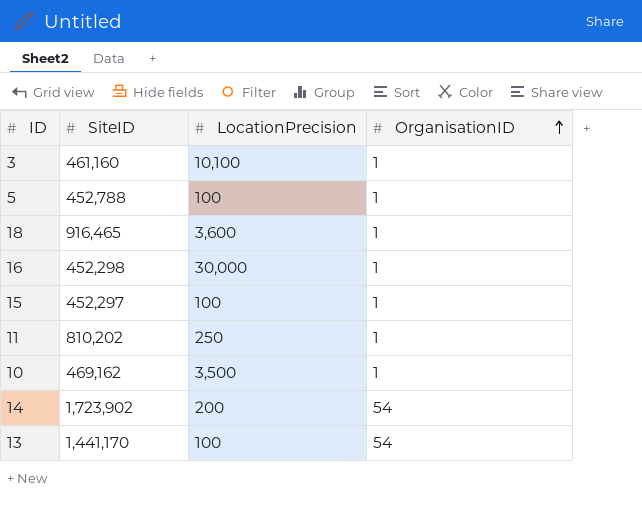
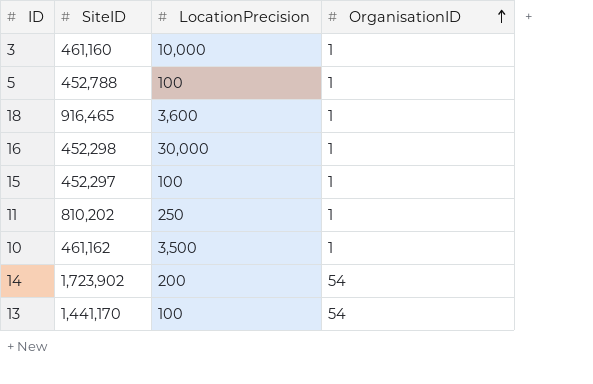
3 | LocationPrecision: 10,100 -> 10,000
10 | SiteID: 469,162 -> 461,162

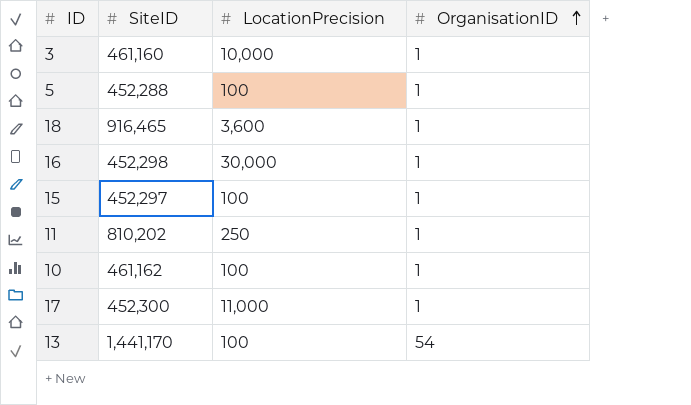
row 14: 1,723,902 | 200 | 54 -> none
5 | SiteID: 452,788 -> 452,288
10 | LocationPrecision: 3,500 -> 100
row 17: none -> 452,300 | 11,000 | 1

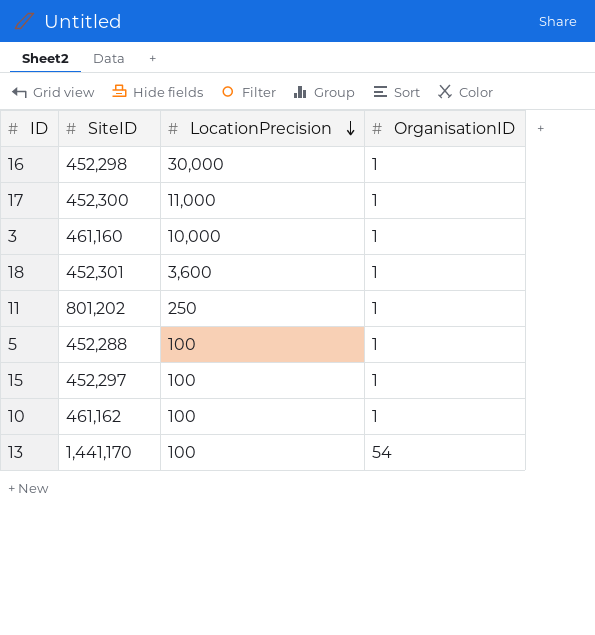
row order: OrganisationID ascending -> LocationPrecision descending
18 | SiteID: 916,465 -> 452,301
11 | SiteID: 810,202 -> 801,202

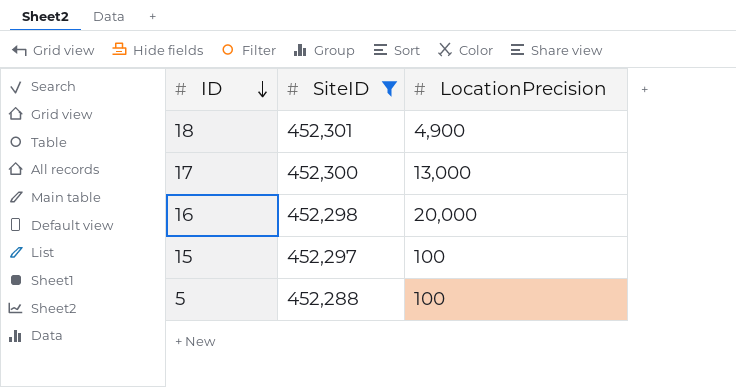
filter: none -> SiteID <= 452,301
row order: LocationPrecision descending -> ID descending
column OrganisationID | position: 4 -> none
18 | LocationPrecision: 3,600 -> 4,900
17 | LocationPrecision: 11,000 -> 13,000
16 | LocationPrecision: 30,000 -> 20,000

